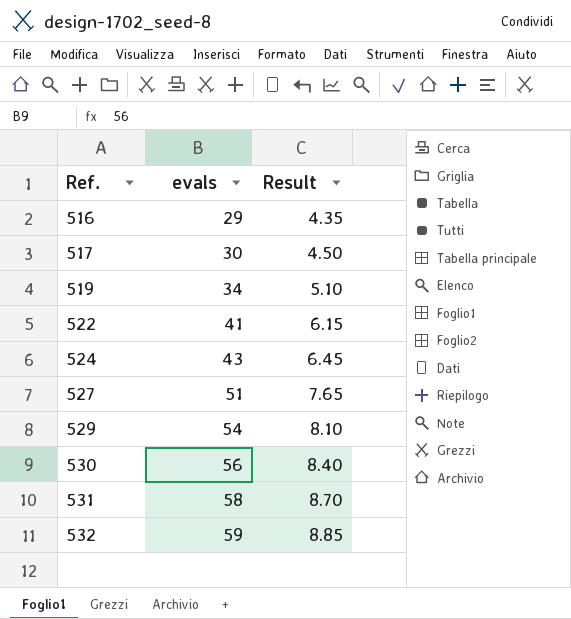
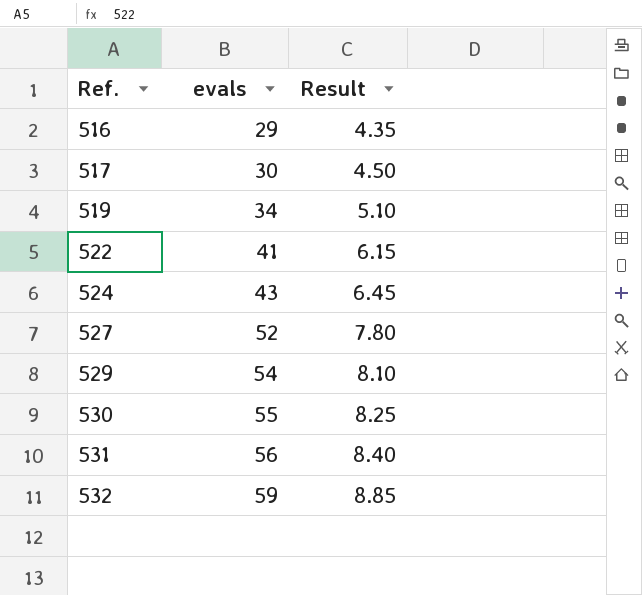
527 | evals: 51 -> 52
527 | Result: 7.65 -> 7.80
530 | evals: 56 -> 55
530 | Result: 8.40 -> 8.25
531 | evals: 58 -> 56
531 | Result: 8.70 -> 8.40

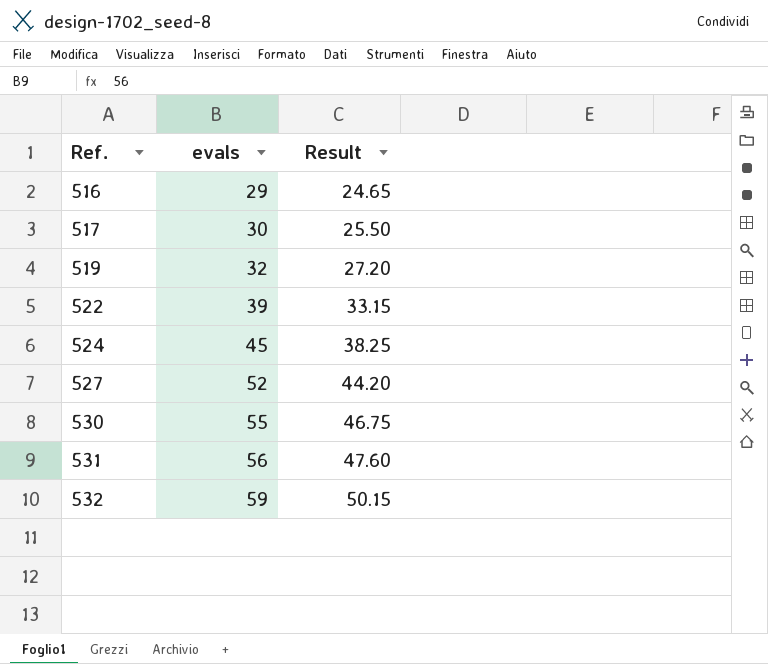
column Result | formula: [evals] * 0.15 -> [evals] * 0.85
row 529: 54 | 8.10 -> none
519 | evals: 34 -> 32
522 | evals: 41 -> 39
524 | evals: 43 -> 45

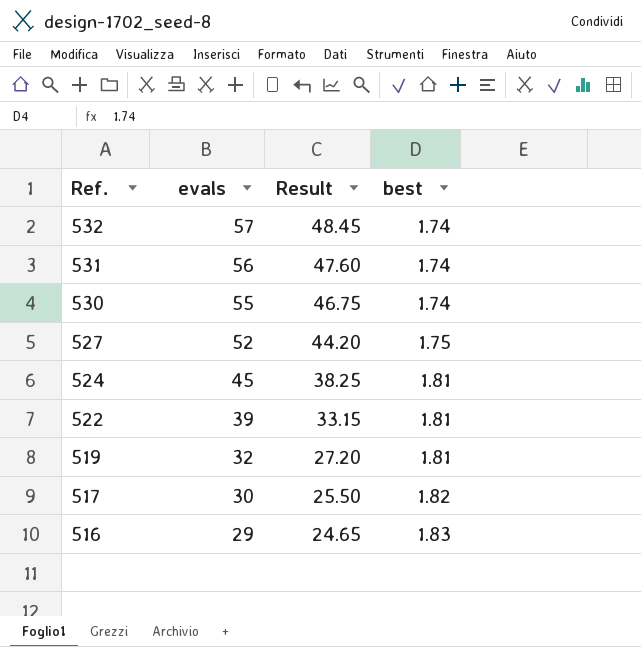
row order: Ref. ascending -> Ref. descending
column best | position: none -> 4
532 | evals: 59 -> 57
532 | Result: 50.15 -> 48.45

